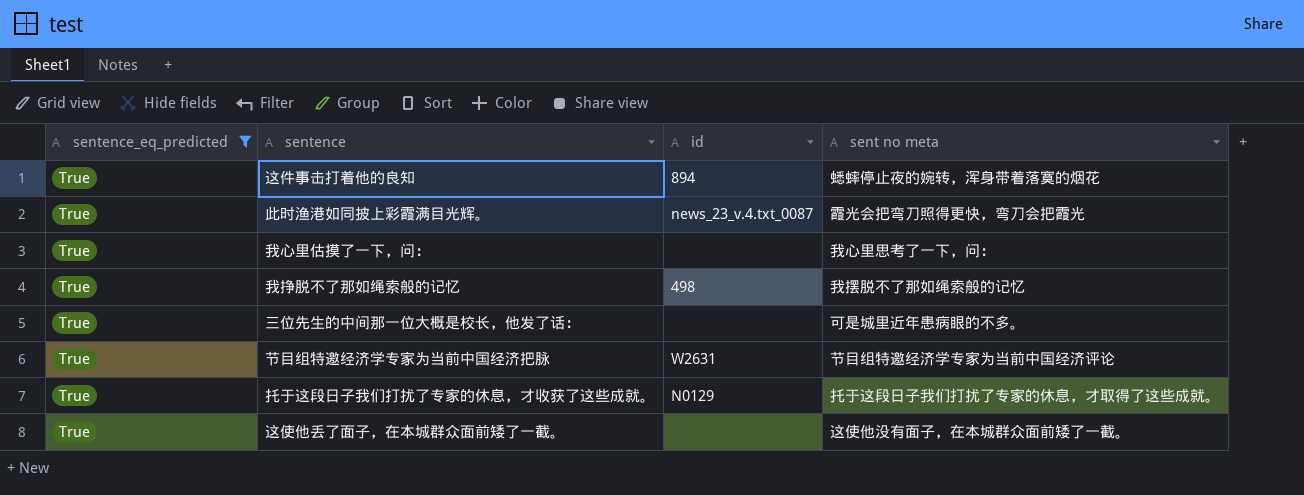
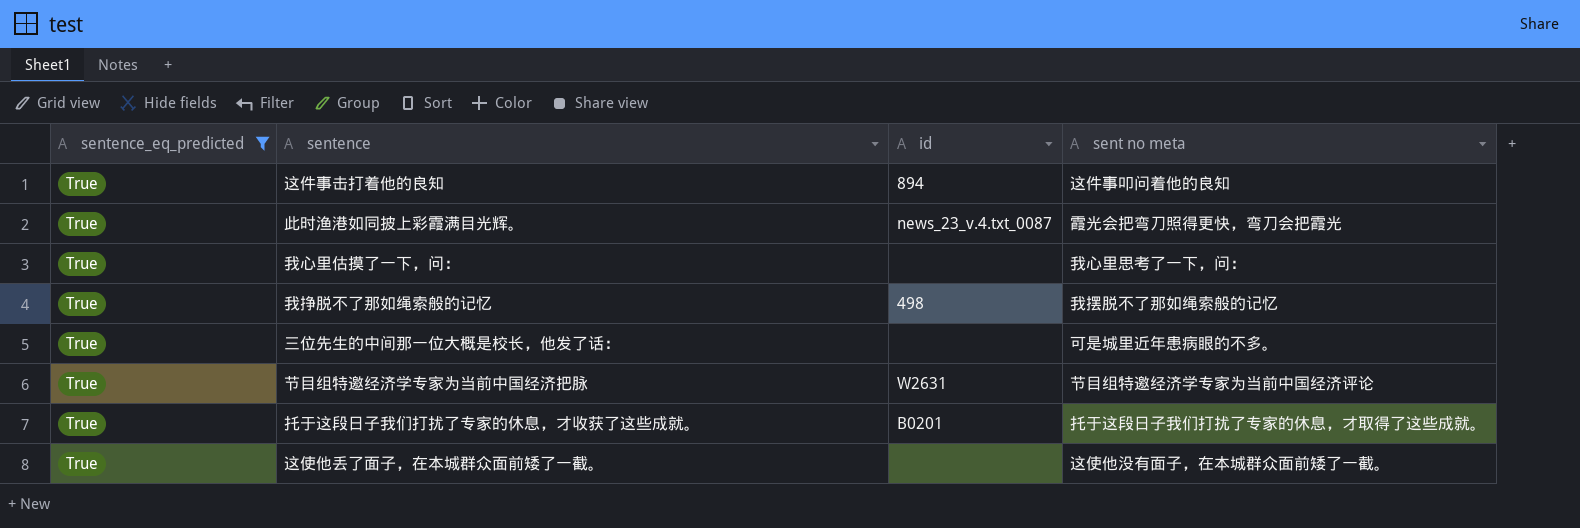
这件事击打着他的良知 | sent no meta: 蟋蟀停止夜的婉转，浑身带着落寞的烟花 -> 这件事叩问着他的良知
托于这段日子我们打扰了专家的休息，才收获了这些成就。 | id: N0129 -> B0201

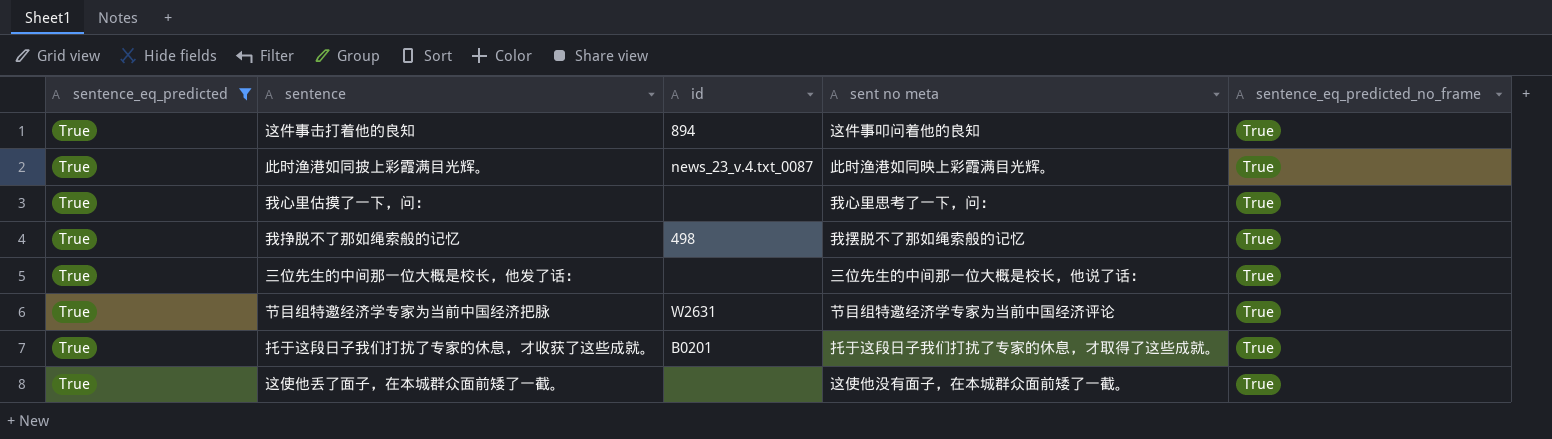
column sentence_eq_predicted_no_frame | position: none -> 5
此时渔港如同披上彩霞满目光辉。 | sent no meta: 霞光会把弯刀照得更快，弯刀会把霞光 -> 此时渔港如同映上彩霞满目光辉。
三位先生的中间那一位大概是校长，他发了话： | sent no meta: 可是城里近年患病眼的不多。 -> 三位先生的中间那一位大概是校长，他说了话：

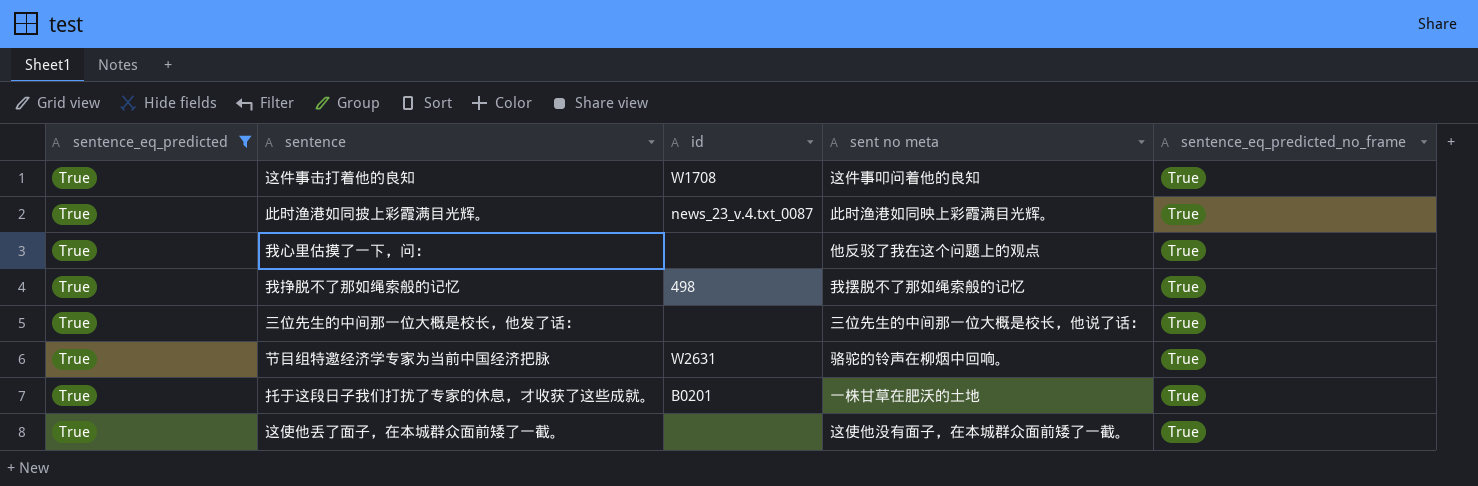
这件事击打着他的良知 | id: 894 -> W1708
我心里估摸了一下，问： | sent no meta: 我心里思考了一下，问： -> 他反驳了我在这个问题上的观点
节目组特邀经济学专家为当前中国经济把脉 | sent no meta: 节目组特邀经济学专家为当前中国经济评论 -> 骆驼的铃声在柳烟中回响。
托于这段日子我们打扰了专家的休息，才收获了这些成就。 | sent no meta: 托于这段日子我们打扰了专家的休息，才取得了这些成就。 -> 一株甘草在肥沃的土地

